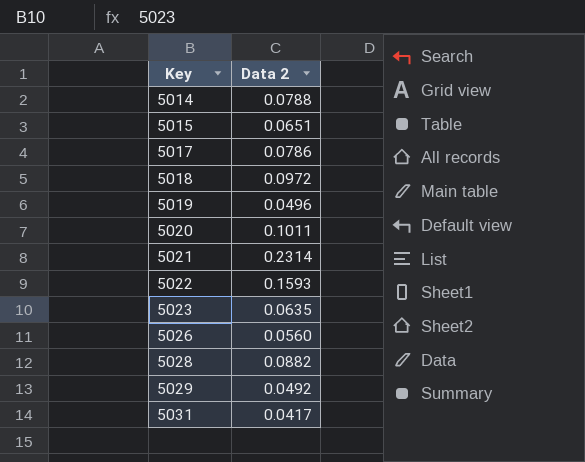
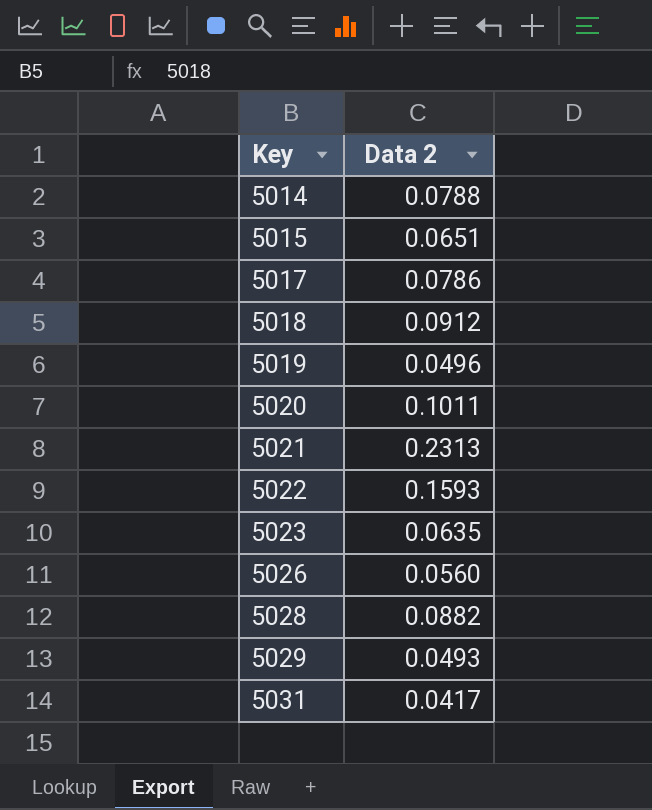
5018 | Data 2: 0.0972 -> 0.0912
5021 | Data 2: 0.2314 -> 0.2313
5029 | Data 2: 0.0492 -> 0.0493

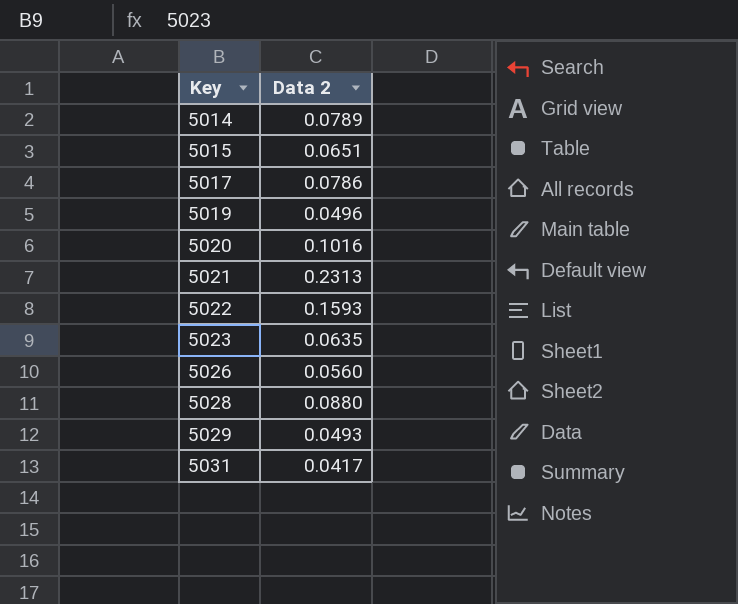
row 5018: 0.0912 -> none
5014 | Data 2: 0.0788 -> 0.0789
5020 | Data 2: 0.1011 -> 0.1016
5028 | Data 2: 0.0882 -> 0.0880

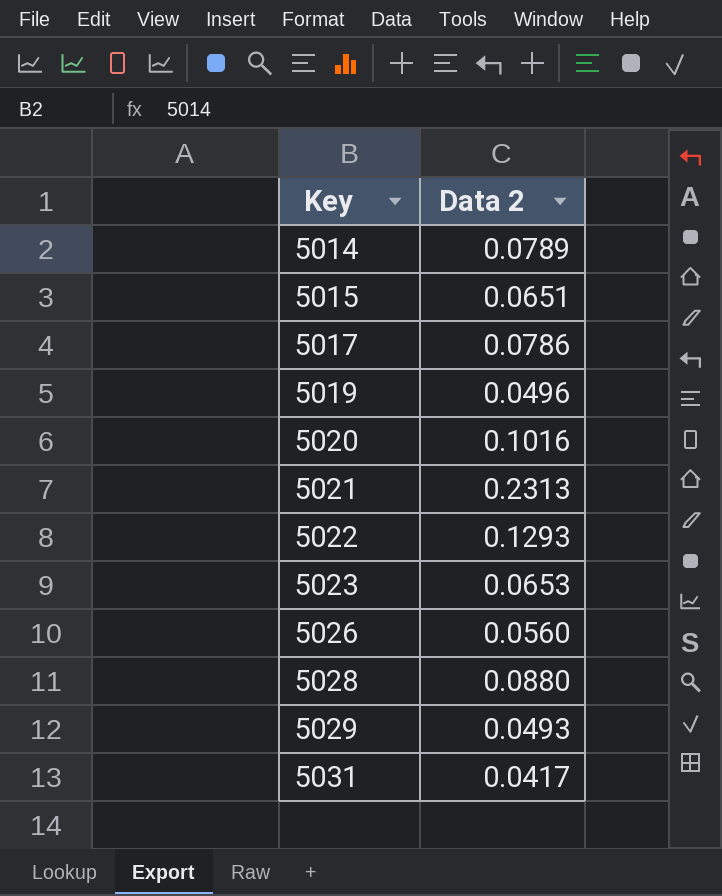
5022 | Data 2: 0.1593 -> 0.1293
5023 | Data 2: 0.0635 -> 0.0653

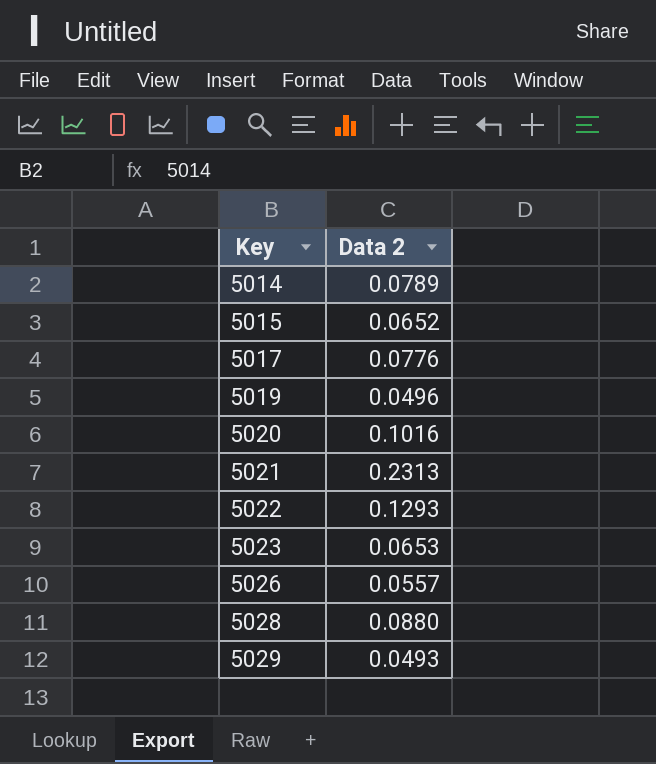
row 5031: 0.0417 -> none
5015 | Data 2: 0.0651 -> 0.0652
5017 | Data 2: 0.0786 -> 0.0776
5026 | Data 2: 0.0560 -> 0.0557

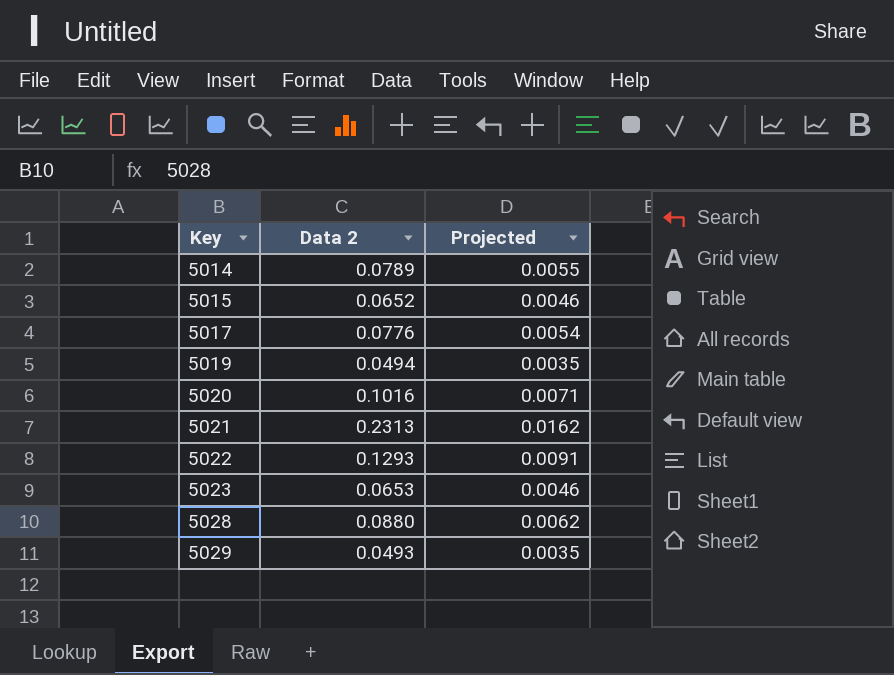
column Projected | formula: none -> [Data 2] * 0.07
row 5026: 0.0557 -> none
5019 | Data 2: 0.0496 -> 0.0494

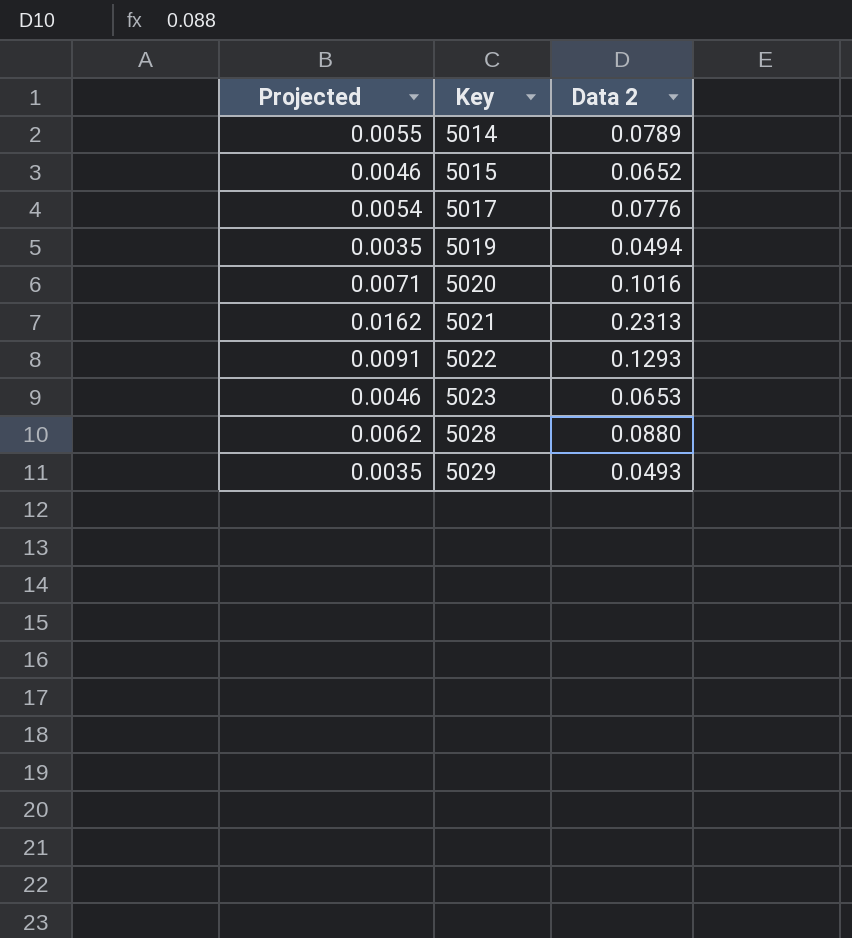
column Projected | position: 3 -> 1

